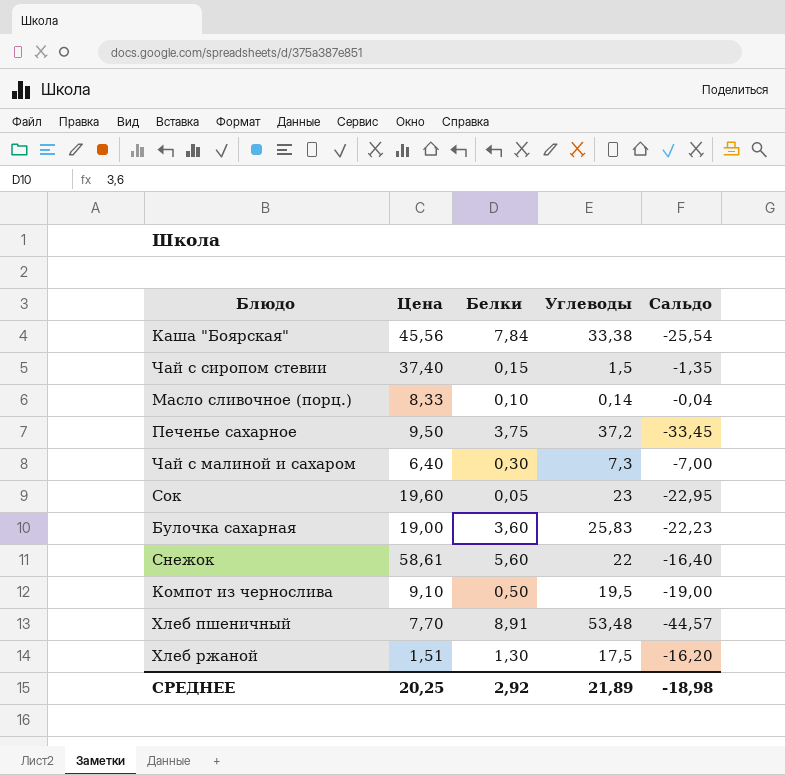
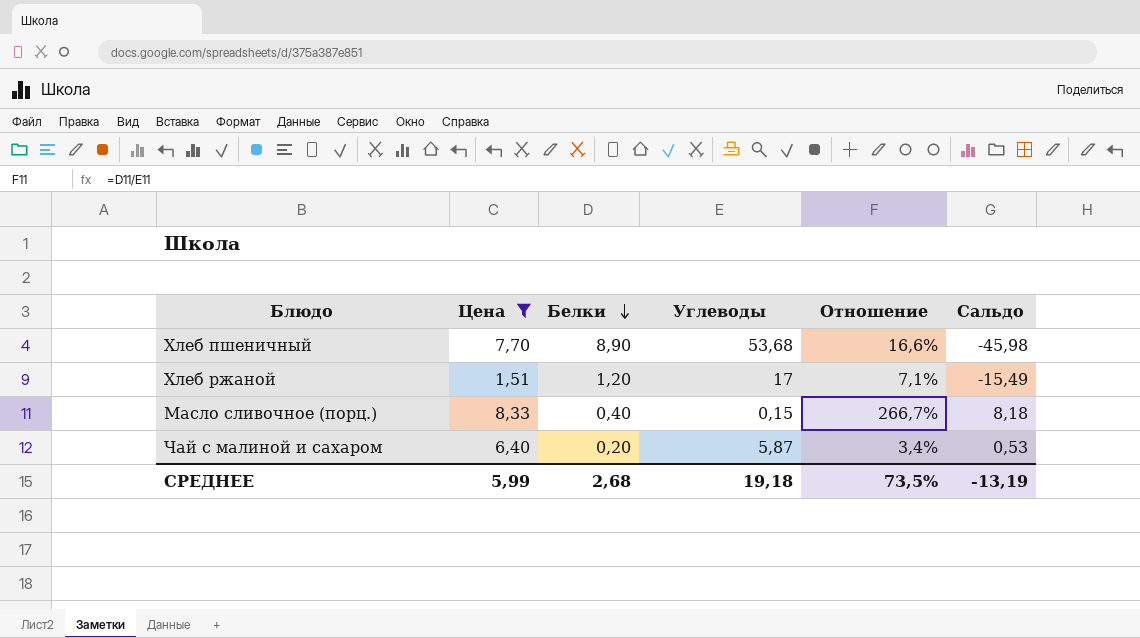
filter: none -> Цена <= 8,33
row order: none -> Белки descending
column Отношение | formula: none -> [Белки] / [Углеводы]
column Сальдо | formula: [Белки] - [Углеводы] -> [Цена] - [Углеводы]
Хлеб пшеничный | Белки: 8,91 -> 8,90
Хлеб пшеничный | Углеводы: 53,48 -> 53,68
Хлеб ржаной | Белки: 1,30 -> 1,20
Хлеб ржаной | Углеводы: 17,5 -> 17
Масло сливочное (порц.) | Белки: 0,10 -> 0,40
Масло сливочное (порц.) | Углеводы: 0,14 -> 0,15
Чай с малиной и сахаром | Белки: 0,30 -> 0,20
Чай с малиной и сахаром | Углеводы: 7,3 -> 5,87
СРЕДНЕЕ | Цена: 20,25 -> 5,99
СРЕДНЕЕ | Белки: 2,92 -> 2,68
СРЕДНЕЕ | Углеводы: 21,89 -> 19,18
СРЕДНЕЕ | Сальдо: -18,98 -> -13,19

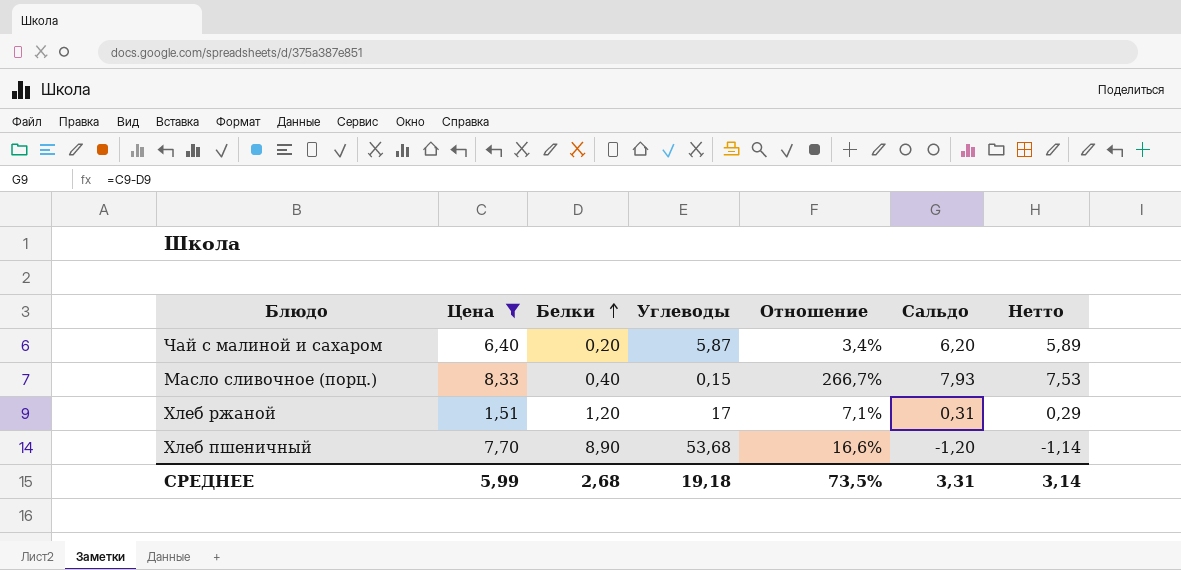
row order: Белки descending -> Белки ascending
column Сальдо | formula: [Цена] - [Углеводы] -> [Цена] - [Белки]
column Нетто | formula: none -> [Сальдо] * 0,95
СРЕДНЕЕ | Сальдо: -13,19 -> 3,31

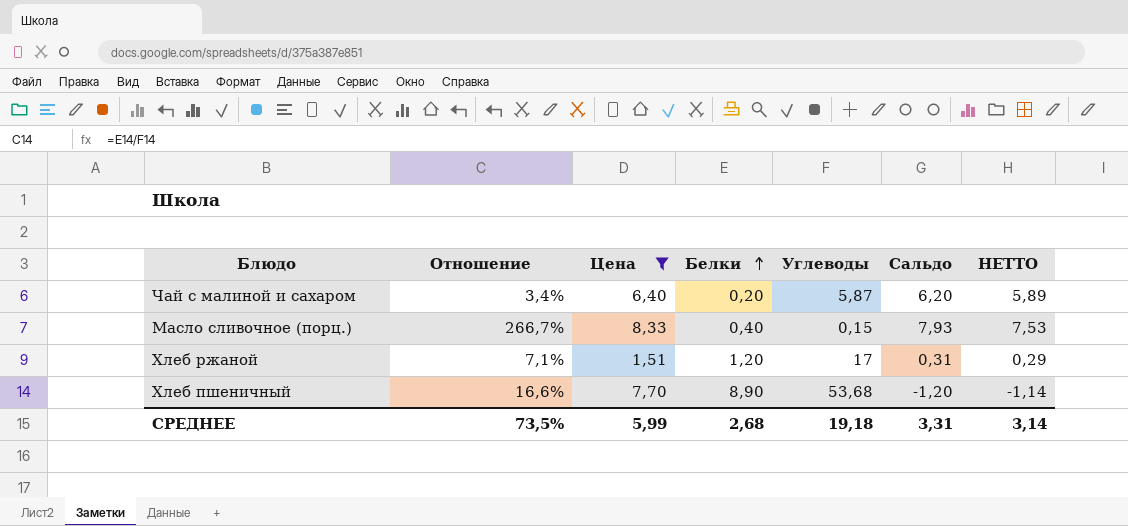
column Отношение | position: 5 -> 2
column name: Нетто -> НЕТТО

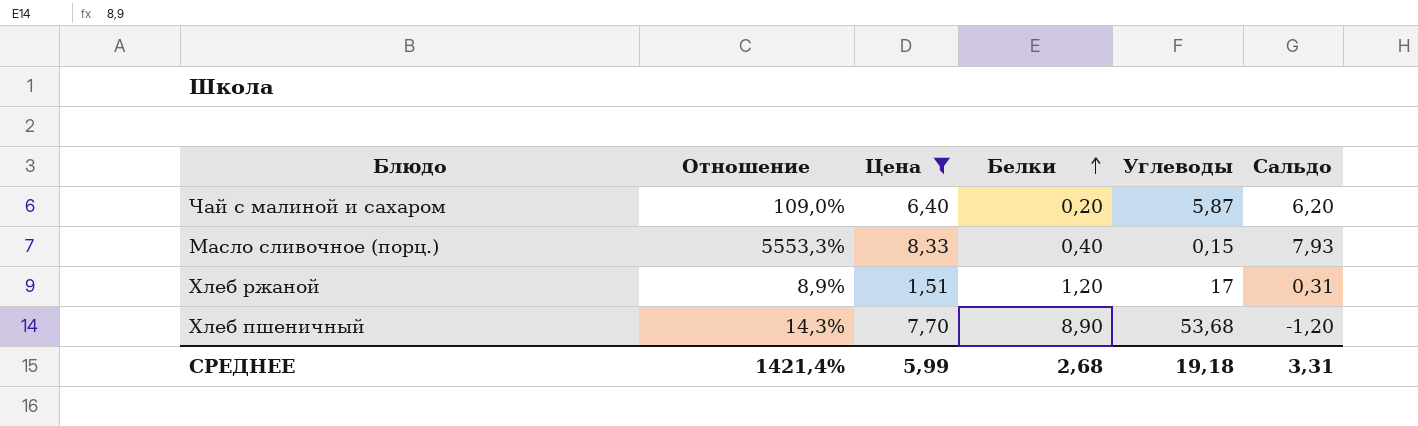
column НЕТТО | formula: [Сальдо] * 0,95 -> none
column Отношение | formula: [Белки] / [Углеводы] -> [Цена] / [Углеводы]
СРЕДНЕЕ | Отношение: 73,5% -> 1421,4%

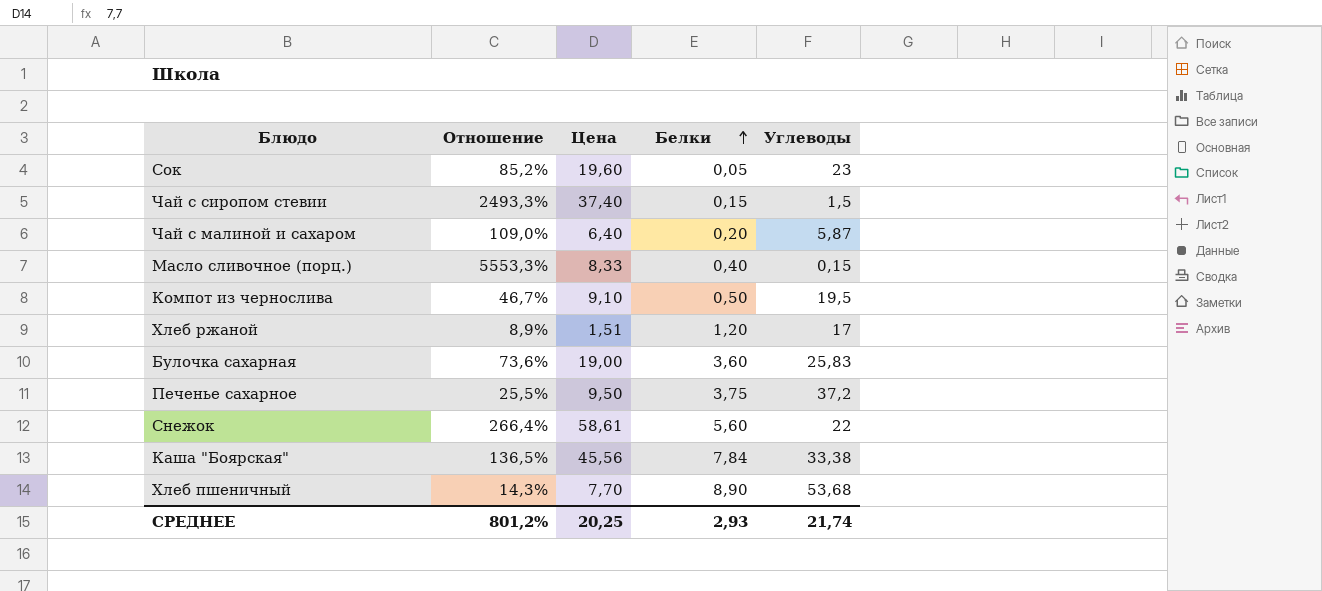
filter: Цена <= 8,33 -> none
column Сальдо | formula: [Цена] - [Белки] -> none
СРЕДНЕЕ | Отношение: 1421,4% -> 801,2%
СРЕДНЕЕ | Цена: 5,99 -> 20,25
СРЕДНЕЕ | Белки: 2,68 -> 2,93
СРЕДНЕЕ | Углеводы: 19,18 -> 21,74

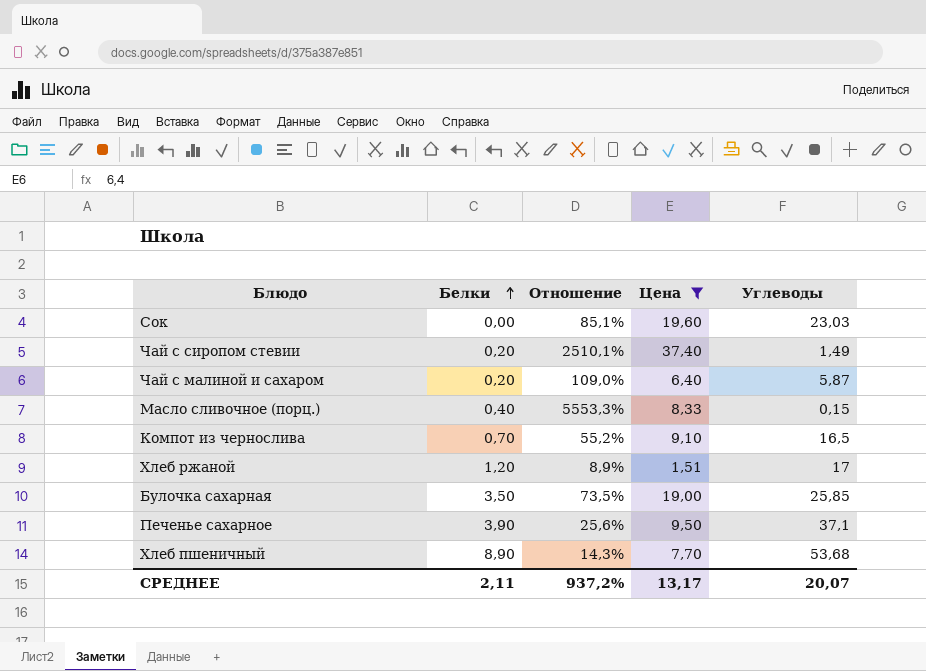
filter: none -> Цена <= 37,40
column Белки | position: 4 -> 2
Сок | Белки: 0,05 -> 0,00
Сок | Отношение: 85,2% -> 85,1%
Сок | Углеводы: 23 -> 23,03
Чай с сиропом стевии | Белки: 0,15 -> 0,20
Чай с сиропом стевии | Отношение: 2493,3% -> 2510,1%
Чай с сиропом стевии | Углеводы: 1,5 -> 1,49
Компот из чернослива | Белки: 0,50 -> 0,70
Компот из чернослива | Отношение: 46,7% -> 55,2%
Компот из чернослива | Углеводы: 19,5 -> 16,5
Булочка сахарная | Белки: 3,60 -> 3,50
Булочка сахарная | Отношение: 73,6% -> 73,5%
Булочка сахарная | Углеводы: 25,83 -> 25,85
Печенье сахарное | Белки: 3,75 -> 3,90
Печенье сахарное | Отношение: 25,5% -> 25,6%
Печенье сахарное | Углеводы: 37,2 -> 37,1
СРЕДНЕЕ | Белки: 2,93 -> 2,11
СРЕДНЕЕ | Отношение: 801,2% -> 937,2%
СРЕДНЕЕ | Цена: 20,25 -> 13,17
СРЕДНЕЕ | Углеводы: 21,74 -> 20,07

